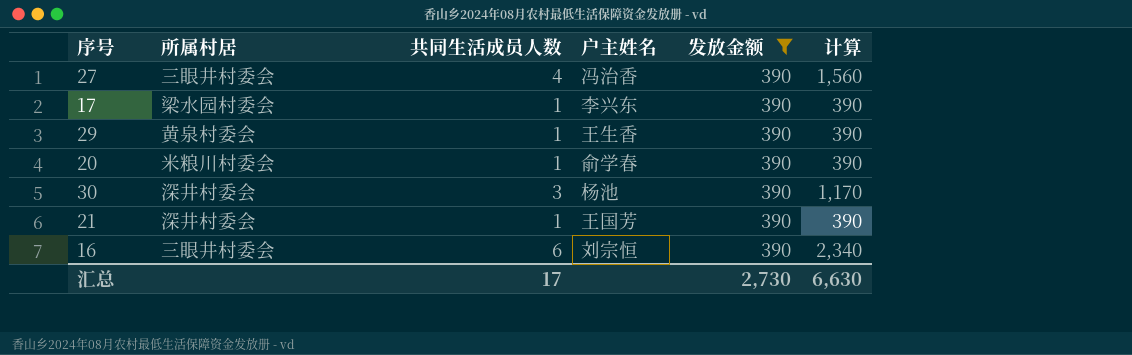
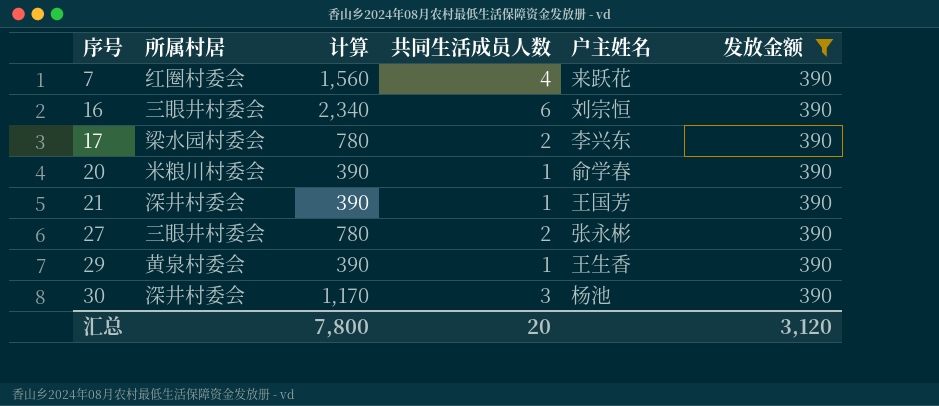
row order: none -> 序号 ascending
column 计算 | position: 6 -> 3
row 7: none -> 红圈村委会 | 1,560 | 4 | 来跃花 | 390
17 | 计算: 390 -> 780
17 | 共同生活成员人数: 1 -> 2
27 | 计算: 1,560 -> 780
27 | 共同生活成员人数: 4 -> 2
27 | 户主姓名: 冯治香 -> 张永彬
汇总 | 计算: 6,630 -> 7,800
汇总 | 共同生活成员人数: 17 -> 20
汇总 | 发放金额: 2,730 -> 3,120

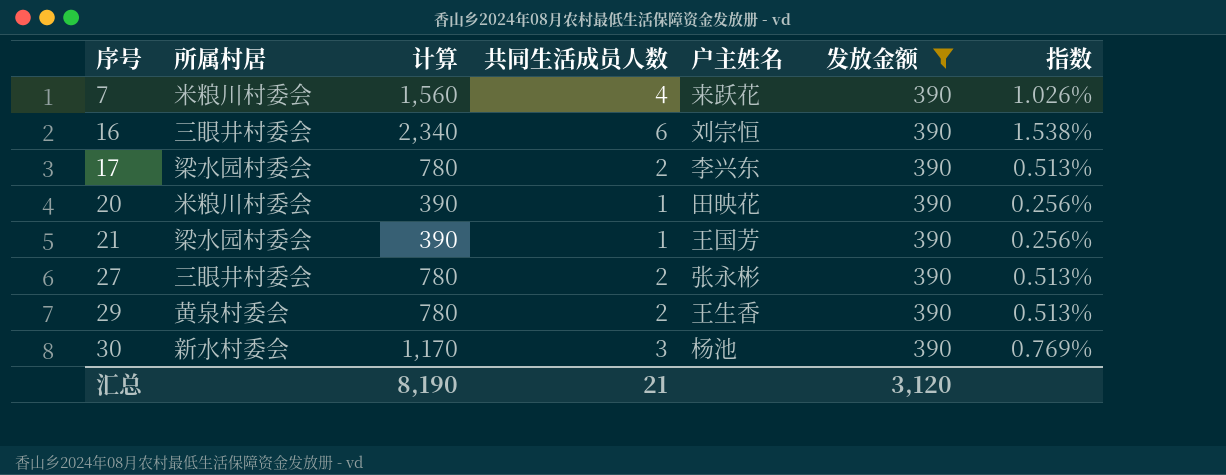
column 指数 | formula: none -> [共同生活成员人数] / [发放金额]
7 | 所属村居: 红圈村委会 -> 米粮川村委会
20 | 户主姓名: 俞学春 -> 田映花
21 | 所属村居: 深井村委会 -> 梁水园村委会
29 | 计算: 390 -> 780
29 | 共同生活成员人数: 1 -> 2
30 | 所属村居: 深井村委会 -> 新水村委会
汇总 | 计算: 7,800 -> 8,190
汇总 | 共同生活成员人数: 20 -> 21

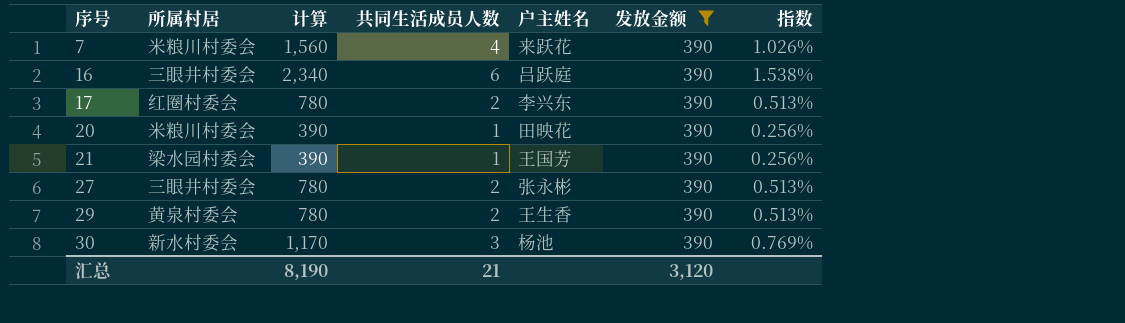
16 | 户主姓名: 刘宗恒 -> 吕跃庭
17 | 所属村居: 梁水园村委会 -> 红圈村委会

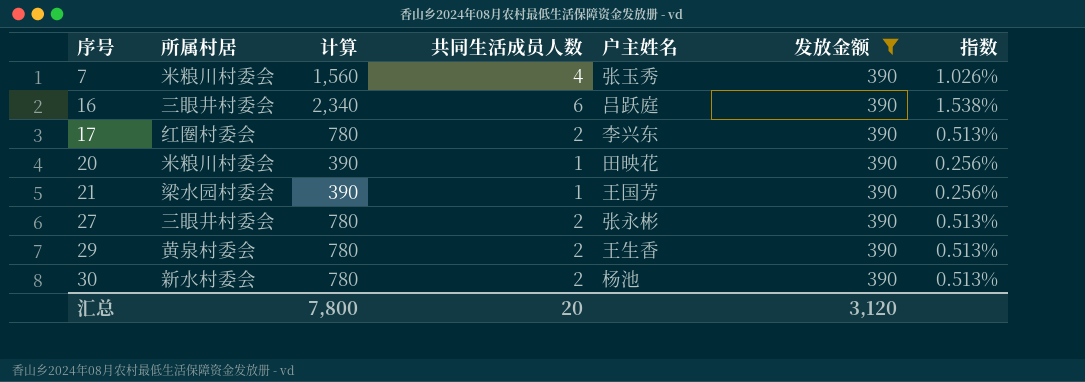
7 | 户主姓名: 来跃花 -> 张玉秀
30 | 计算: 1,170 -> 780
30 | 共同生活成员人数: 3 -> 2
30 | 指数: 0.769% -> 0.513%
汇总 | 计算: 8,190 -> 7,800
汇总 | 共同生活成员人数: 21 -> 20

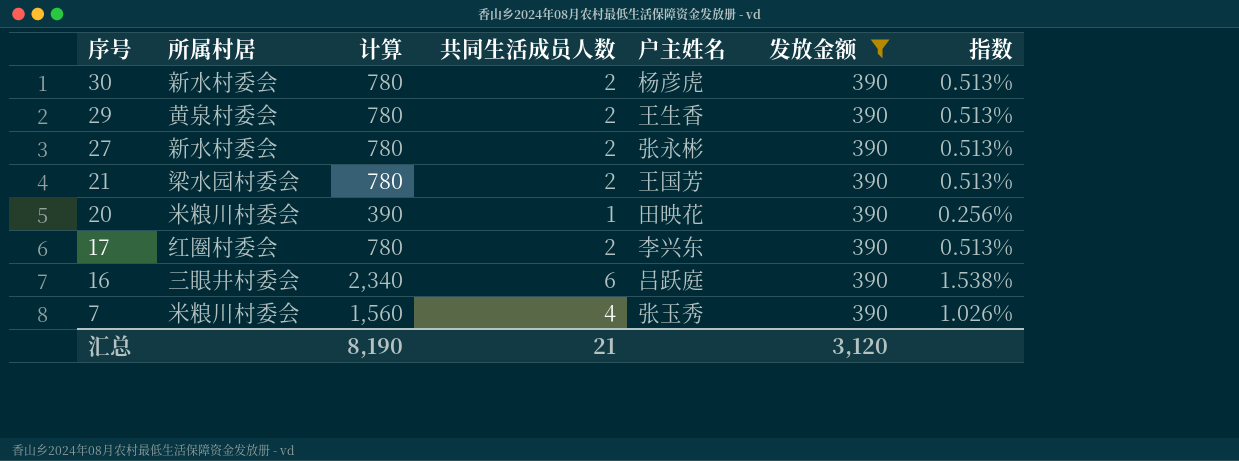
row order: 序号 ascending -> 序号 descending
30 | 户主姓名: 杨池 -> 杨彦虎
27 | 所属村居: 三眼井村委会 -> 新水村委会
21 | 计算: 390 -> 780
21 | 共同生活成员人数: 1 -> 2
21 | 指数: 0.256% -> 0.513%
汇总 | 计算: 7,800 -> 8,190
汇总 | 共同生活成员人数: 20 -> 21

